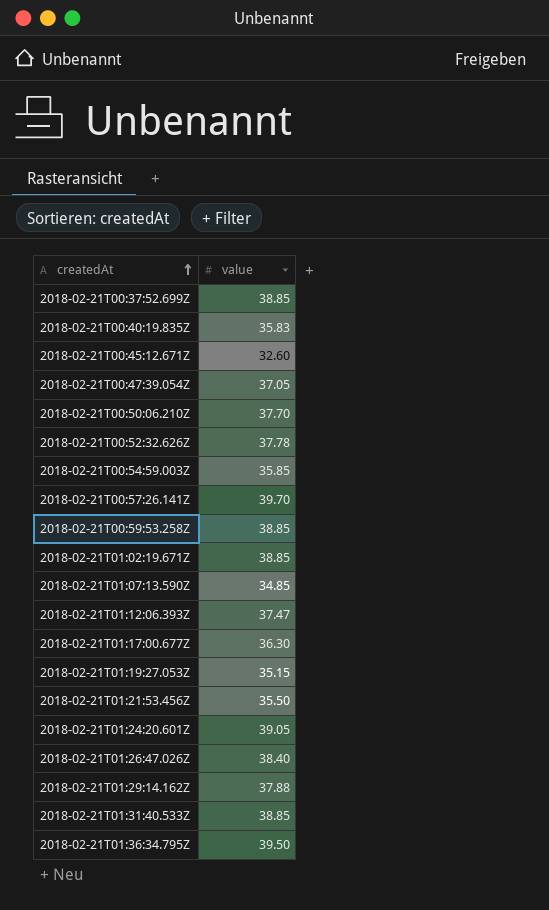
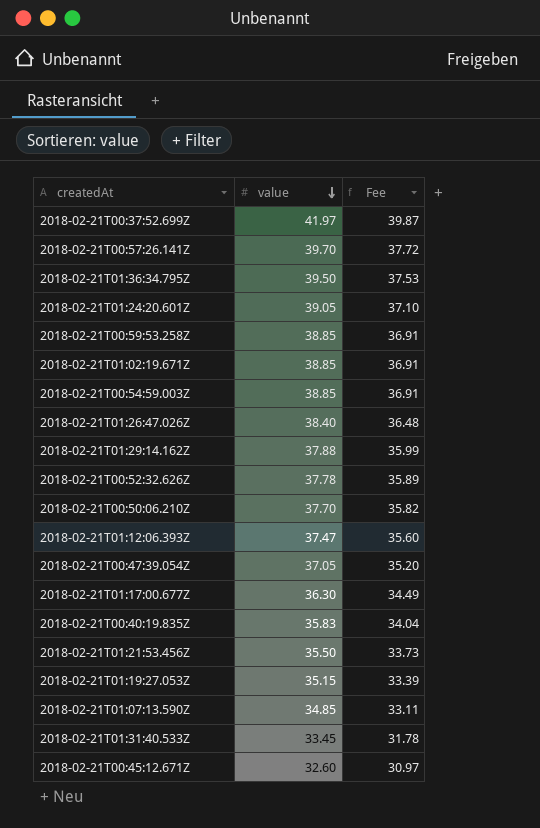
row order: createdAt ascending -> value descending
column Fee | formula: none -> [value] * 0.95
2018-02-21T00:37:52.699Z | value: 38.85 -> 41.97
2018-02-21T00:54:59.003Z | value: 35.85 -> 38.85
2018-02-21T01:31:40.533Z | value: 38.85 -> 33.45

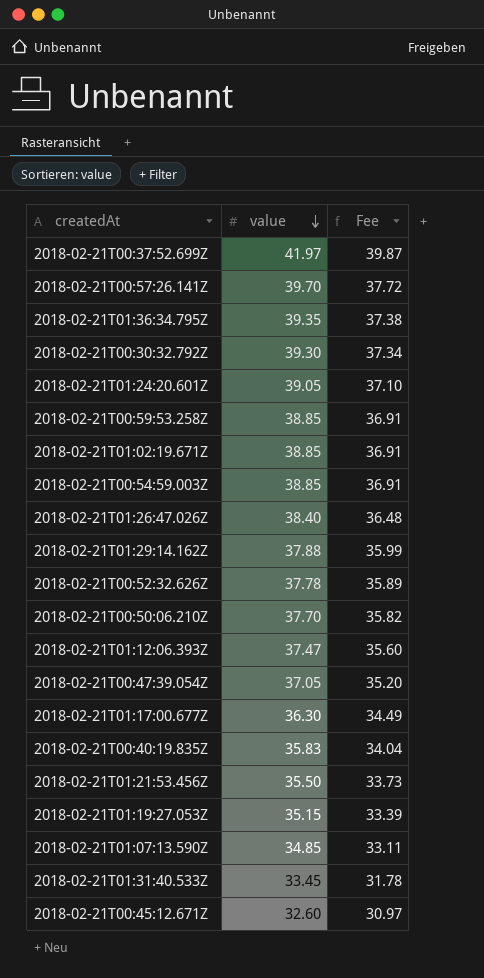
2018-02-21T01:36:34.795Z | value: 39.50 -> 39.35
2018-02-21T01:36:34.795Z | Fee: 37.53 -> 37.38
row 2018-02-21T00:30:32.792Z: none -> 39.30 | 37.34

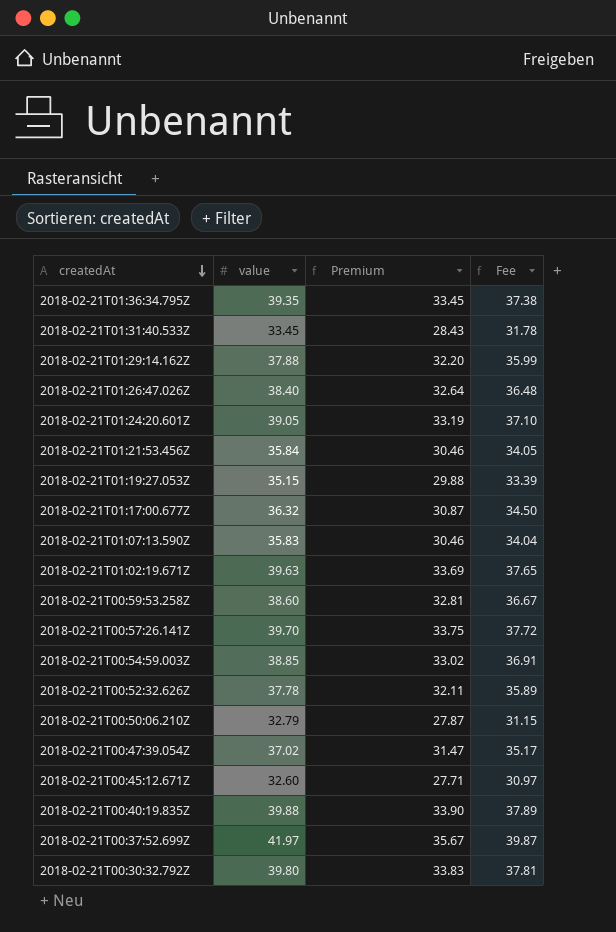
row order: value descending -> createdAt descending
column Premium | formula: none -> [value] * 0.85
row 2018-02-21T01:12:06.393Z: 37.47 | 35.60 -> none
2018-02-21T01:21:53.456Z | value: 35.50 -> 35.84
2018-02-21T01:21:53.456Z | Fee: 33.73 -> 34.05
2018-02-21T01:17:00.677Z | value: 36.30 -> 36.32
2018-02-21T01:17:00.677Z | Fee: 34.49 -> 34.50
2018-02-21T01:07:13.590Z | value: 34.85 -> 35.83
2018-02-21T01:07:13.590Z | Fee: 33.11 -> 34.04
2018-02-21T01:02:19.671Z | value: 38.85 -> 39.63
2018-02-21T01:02:19.671Z | Fee: 36.91 -> 37.65
2018-02-21T00:59:53.258Z | value: 38.85 -> 38.60
2018-02-21T00:59:53.258Z | Fee: 36.91 -> 36.67
2018-02-21T00:50:06.210Z | value: 37.70 -> 32.79
2018-02-21T00:50:06.210Z | Fee: 35.82 -> 31.15
2018-02-21T00:47:39.054Z | value: 37.05 -> 37.02
2018-02-21T00:47:39.054Z | Fee: 35.20 -> 35.17
2018-02-21T00:40:19.835Z | value: 35.83 -> 39.88
2018-02-21T00:40:19.835Z | Fee: 34.04 -> 37.89
2018-02-21T00:30:32.792Z | value: 39.30 -> 39.80
2018-02-21T00:30:32.792Z | Fee: 37.34 -> 37.81

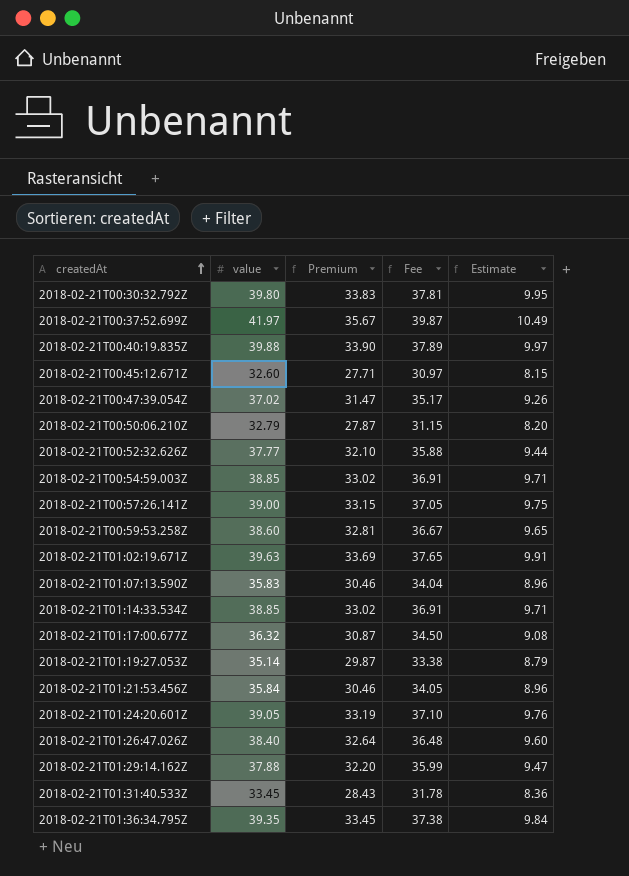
row order: createdAt descending -> createdAt ascending
column Estimate | formula: none -> [value] * 0.25
2018-02-21T00:52:32.626Z | value: 37.78 -> 37.77
2018-02-21T00:52:32.626Z | Premium: 32.11 -> 32.10
2018-02-21T00:52:32.626Z | Fee: 35.89 -> 35.88
2018-02-21T00:57:26.141Z | value: 39.70 -> 39.00
2018-02-21T00:57:26.141Z | Premium: 33.75 -> 33.15
2018-02-21T00:57:26.141Z | Fee: 37.72 -> 37.05
row 2018-02-21T01:14:33.534Z: none -> 38.85 | 33.02 | 36.91 | 9.71
2018-02-21T01:19:27.053Z | value: 35.15 -> 35.14
2018-02-21T01:19:27.053Z | Premium: 29.88 -> 29.87
2018-02-21T01:19:27.053Z | Fee: 33.39 -> 33.38

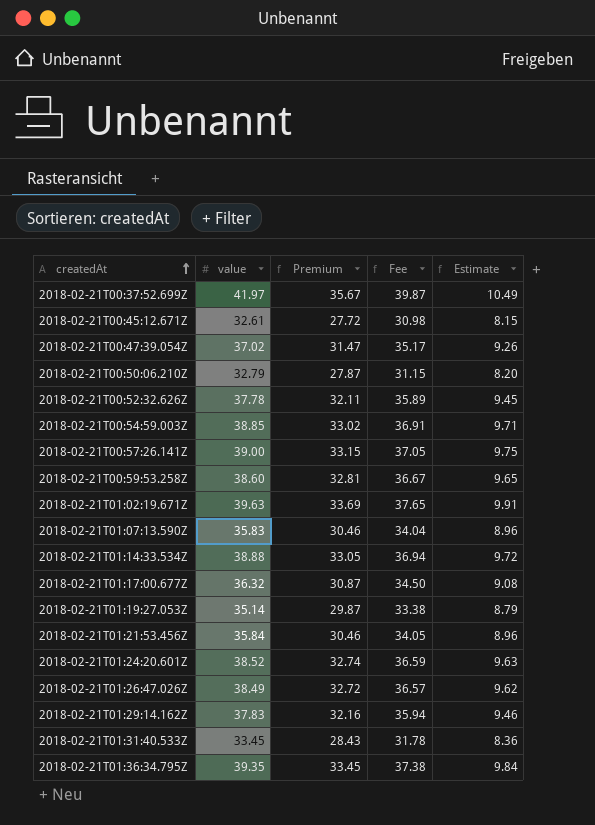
row 2018-02-21T00:30:32.792Z: 39.80 | 33.83 | 37.81 | 9.95 -> none
row 2018-02-21T00:40:19.835Z: 39.88 | 33.90 | 37.89 | 9.97 -> none
2018-02-21T00:45:12.671Z | value: 32.60 -> 32.61
2018-02-21T00:45:12.671Z | Premium: 27.71 -> 27.72
2018-02-21T00:45:12.671Z | Fee: 30.97 -> 30.98
2018-02-21T00:52:32.626Z | value: 37.77 -> 37.78
2018-02-21T00:52:32.626Z | Premium: 32.10 -> 32.11
2018-02-21T00:52:32.626Z | Fee: 35.88 -> 35.89
2018-02-21T00:52:32.626Z | Estimate: 9.44 -> 9.45
2018-02-21T01:14:33.534Z | value: 38.85 -> 38.88
2018-02-21T01:14:33.534Z | Premium: 33.02 -> 33.05
2018-02-21T01:14:33.534Z | Fee: 36.91 -> 36.94
2018-02-21T01:14:33.534Z | Estimate: 9.71 -> 9.72
2018-02-21T01:24:20.601Z | value: 39.05 -> 38.52
2018-02-21T01:24:20.601Z | Premium: 33.19 -> 32.74
2018-02-21T01:24:20.601Z | Fee: 37.10 -> 36.59
2018-02-21T01:24:20.601Z | Estimate: 9.76 -> 9.63
2018-02-21T01:26:47.026Z | value: 38.40 -> 38.49
2018-02-21T01:26:47.026Z | Premium: 32.64 -> 32.72
2018-02-21T01:26:47.026Z | Fee: 36.48 -> 36.57
2018-02-21T01:26:47.026Z | Estimate: 9.60 -> 9.62
2018-02-21T01:29:14.162Z | value: 37.88 -> 37.83
2018-02-21T01:29:14.162Z | Premium: 32.20 -> 32.16
2018-02-21T01:29:14.162Z | Fee: 35.99 -> 35.94
2018-02-21T01:29:14.162Z | Estimate: 9.47 -> 9.46

